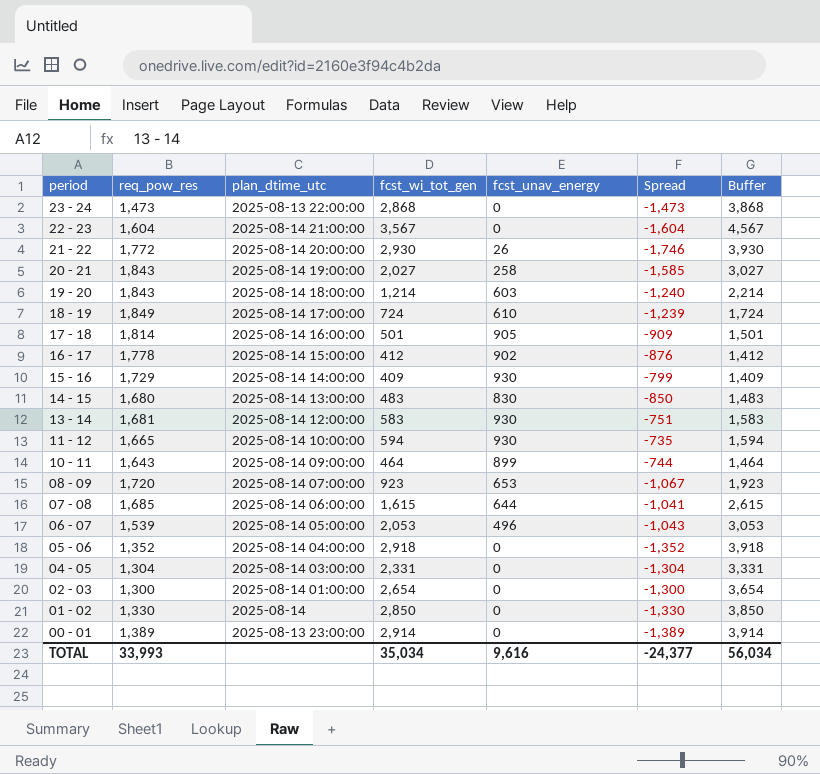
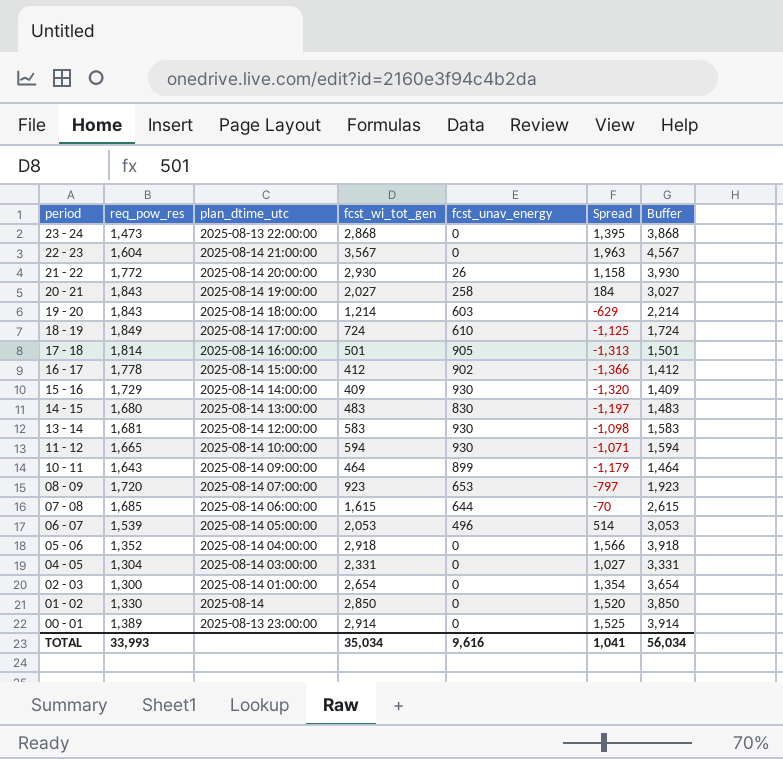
column Spread | formula: [fcst_unav_energy] - [req_pow_res] -> [fcst_wi_tot_gen] - [req_pow_res]
TOTAL | Spread: -24,377 -> 1,041

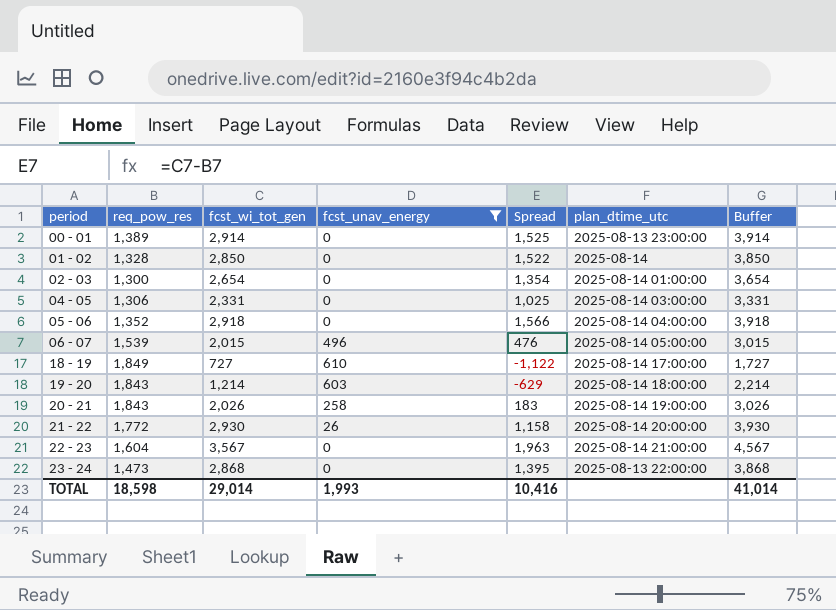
filter: none -> fcst_unav_energy <= 610
row order: period descending -> period ascending
column plan_dtime_utc | position: 3 -> 6
01 - 02 | req_pow_res: 1,330 -> 1,328
01 - 02 | Spread: 1,520 -> 1,522
04 - 05 | req_pow_res: 1,304 -> 1,306
04 - 05 | Spread: 1,027 -> 1,025
06 - 07 | fcst_wi_tot_gen: 2,053 -> 2,015
06 - 07 | Spread: 514 -> 476
06 - 07 | Buffer: 3,053 -> 3,015
18 - 19 | fcst_wi_tot_gen: 724 -> 727
18 - 19 | Spread: -1,125 -> -1,122
18 - 19 | Buffer: 1,724 -> 1,727
20 - 21 | fcst_wi_tot_gen: 2,027 -> 2,026
20 - 21 | Spread: 184 -> 183
20 - 21 | Buffer: 3,027 -> 3,026
TOTAL | req_pow_res: 33,993 -> 18,598
TOTAL | fcst_wi_tot_gen: 35,034 -> 29,014
TOTAL | fcst_unav_energy: 9,616 -> 1,993
TOTAL | Spread: 1,041 -> 10,416
TOTAL | Buffer: 56,034 -> 41,014

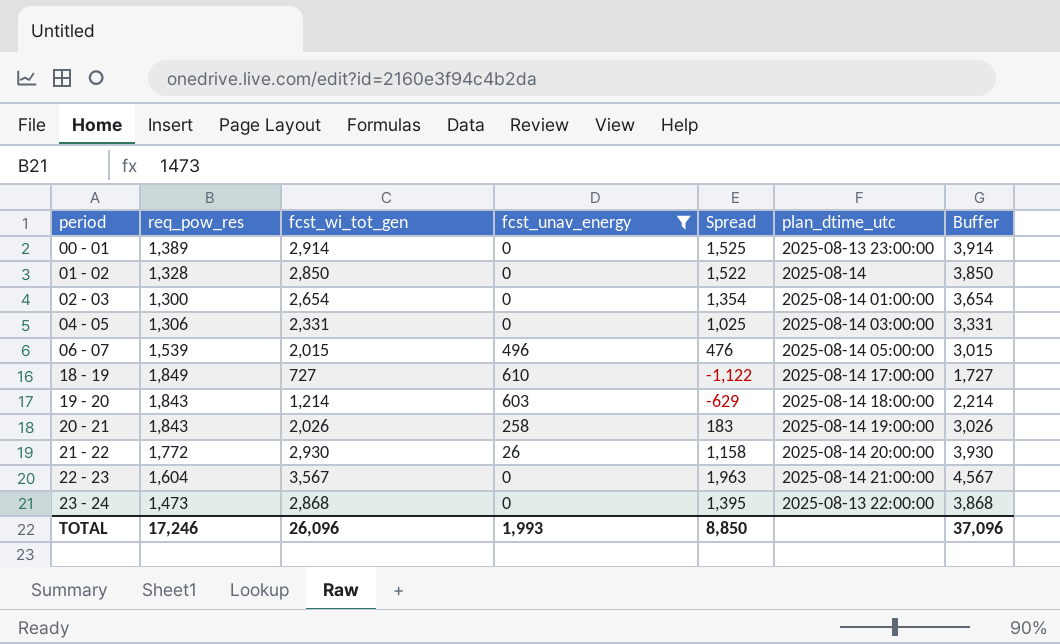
row 05 - 06: 1,352 | 2,918 | 0 | 1,566 | 2025-08-14 04:00:00 | 3,918 -> none
TOTAL | req_pow_res: 18,598 -> 17,246
TOTAL | fcst_wi_tot_gen: 29,014 -> 26,096
TOTAL | Spread: 10,416 -> 8,850
TOTAL | Buffer: 41,014 -> 37,096

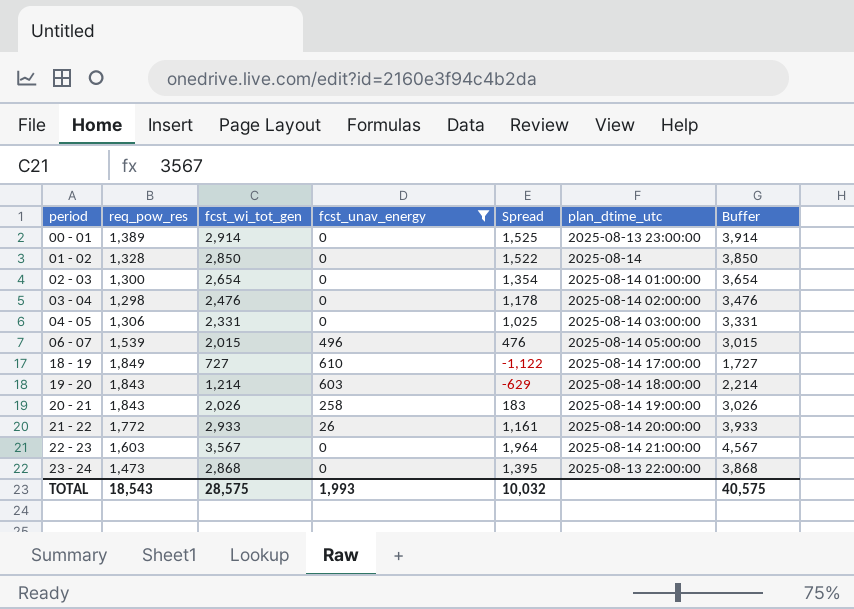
row 03 - 04: none -> 1,298 | 2,476 | 0 | 1,178 | 2025-08-14 02:00:00 | 3,476
21 - 22 | fcst_wi_tot_gen: 2,930 -> 2,933
21 - 22 | Spread: 1,158 -> 1,161
21 - 22 | Buffer: 3,930 -> 3,933
22 - 23 | req_pow_res: 1,604 -> 1,603
22 - 23 | Spread: 1,963 -> 1,964
TOTAL | req_pow_res: 17,246 -> 18,543
TOTAL | fcst_wi_tot_gen: 26,096 -> 28,575
TOTAL | Spread: 8,850 -> 10,032
TOTAL | Buffer: 37,096 -> 40,575

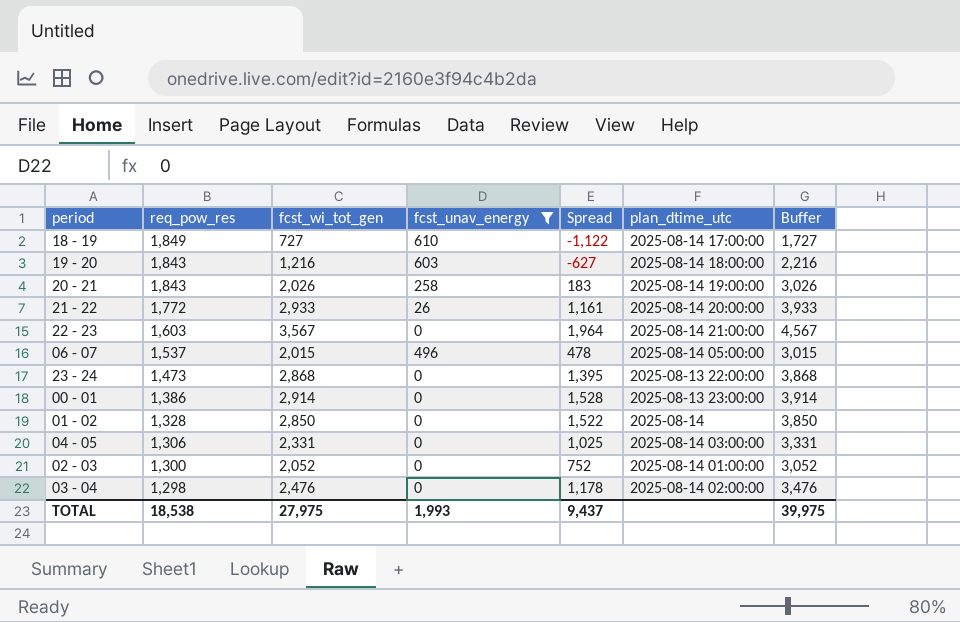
row order: period ascending -> req_pow_res descending
19 - 20 | fcst_wi_tot_gen: 1,214 -> 1,216
19 - 20 | Spread: -629 -> -627
19 - 20 | Buffer: 2,214 -> 2,216
06 - 07 | req_pow_res: 1,539 -> 1,537
06 - 07 | Spread: 476 -> 478
00 - 01 | req_pow_res: 1,389 -> 1,386
00 - 01 | Spread: 1,525 -> 1,528
02 - 03 | fcst_wi_tot_gen: 2,654 -> 2,052
02 - 03 | Spread: 1,354 -> 752
02 - 03 | Buffer: 3,654 -> 3,052
TOTAL | req_pow_res: 18,543 -> 18,538
TOTAL | fcst_wi_tot_gen: 28,575 -> 27,975
TOTAL | Spread: 10,032 -> 9,437
TOTAL | Buffer: 40,575 -> 39,975

